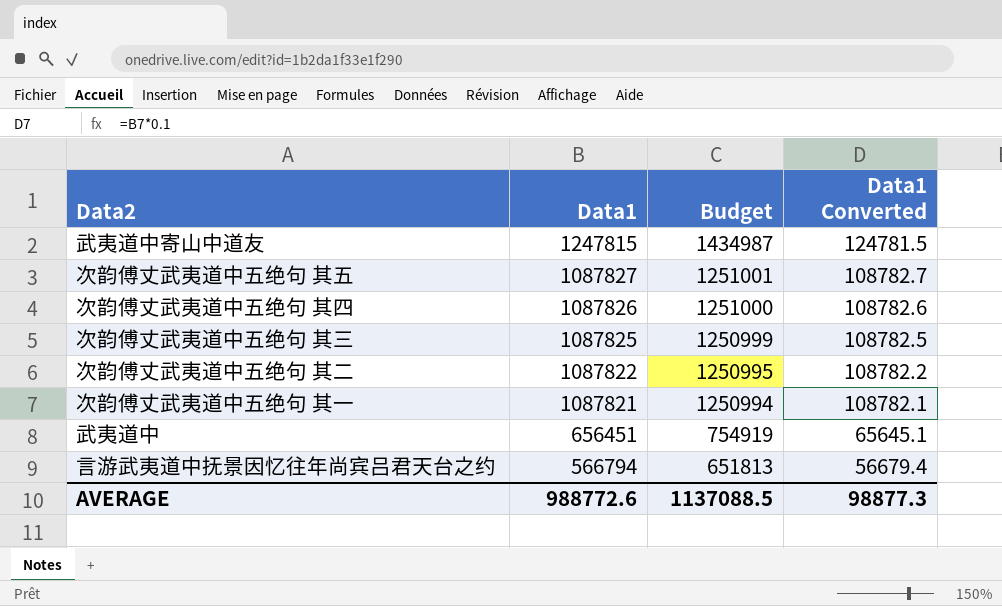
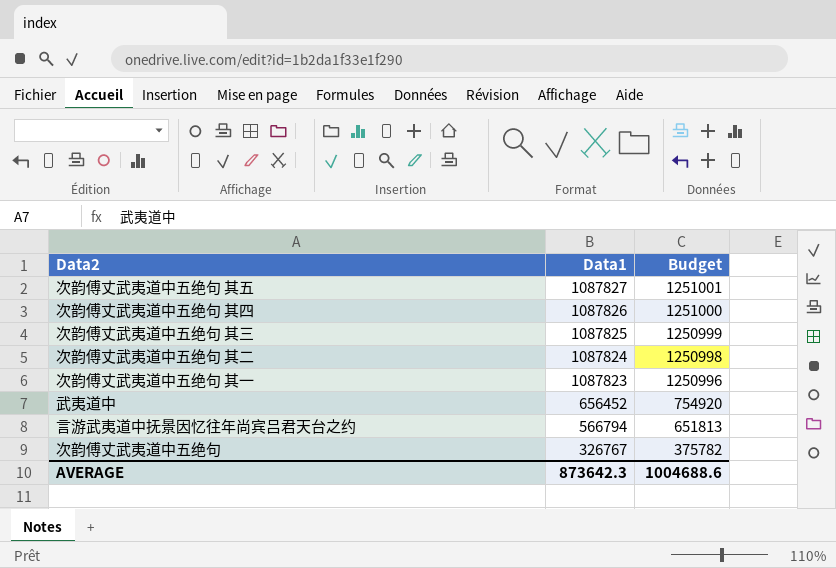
column Data1 Converted | formula: [Data1] * 0.1 -> none
row 武夷道中寄山中道友: 1247815 | 1434987 | 124781.5 -> none
次韵傅丈武夷道中五绝句 其二 | Data1: 1087822 -> 1087824
次韵傅丈武夷道中五绝句 其二 | Budget: 1250995 -> 1250998
次韵傅丈武夷道中五绝句 其一 | Data1: 1087821 -> 1087823
次韵傅丈武夷道中五绝句 其一 | Budget: 1250994 -> 1250996
武夷道中 | Data1: 656451 -> 656452
武夷道中 | Budget: 754919 -> 754920
row 次韵傅丈武夷道中五绝句: none -> 326767 | 375782
AVERAGE | Data1: 988772.6 -> 873642.3
AVERAGE | Budget: 1137088.5 -> 1004688.6

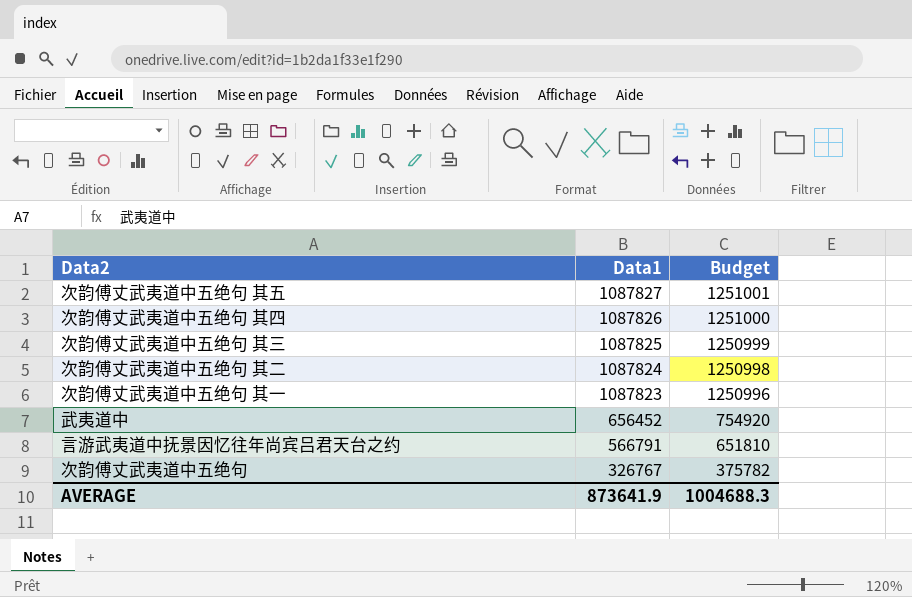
言游武夷道中抚景因忆往年尚宾吕君天台之约 | Data1: 566794 -> 566791
言游武夷道中抚景因忆往年尚宾吕君天台之约 | Budget: 651813 -> 651810
AVERAGE | Data1: 873642.3 -> 873641.9
AVERAGE | Budget: 1004688.6 -> 1004688.3

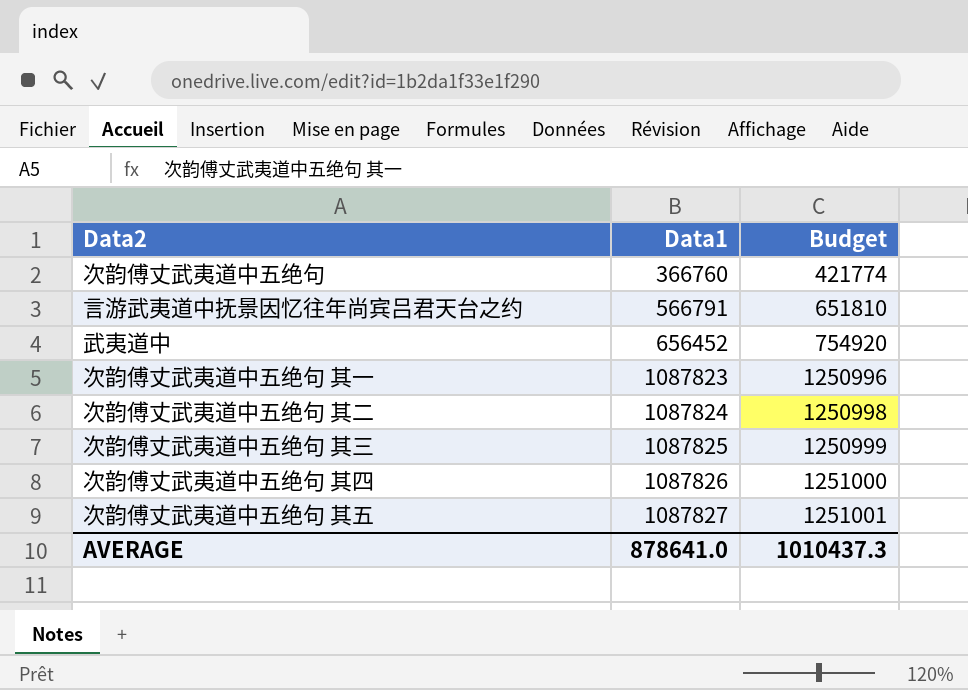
row order: Data1 descending -> Data1 ascending
次韵傅丈武夷道中五绝句 | Data1: 326767 -> 366760
次韵傅丈武夷道中五绝句 | Budget: 375782 -> 421774
AVERAGE | Data1: 873641.9 -> 878641.0
AVERAGE | Budget: 1004688.3 -> 1010437.3

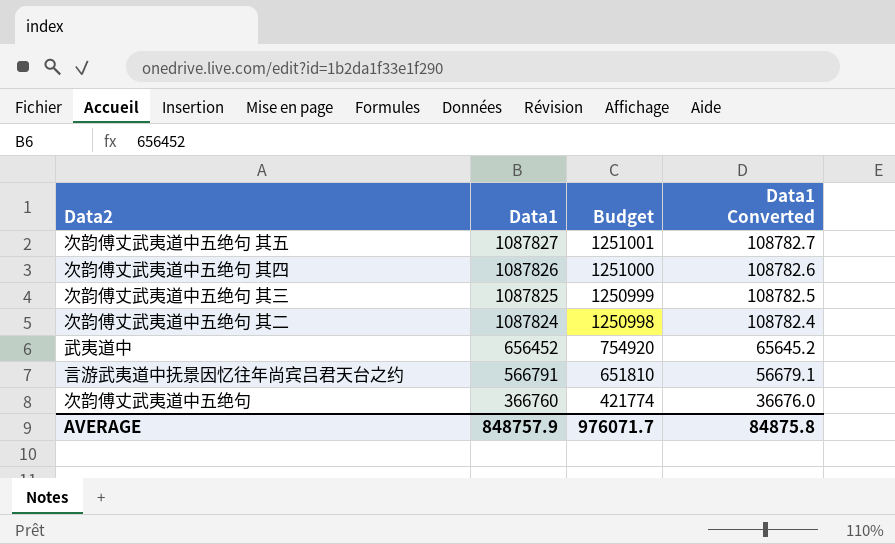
row order: Data1 ascending -> Data1 descending
column Data1 Converted | formula: none -> [Data1] * 0.1
row 次韵傅丈武夷道中五绝句 其一: 1087823 | 1250996 -> none
AVERAGE | Data1: 878641.0 -> 848757.9
AVERAGE | Budget: 1010437.3 -> 976071.7

